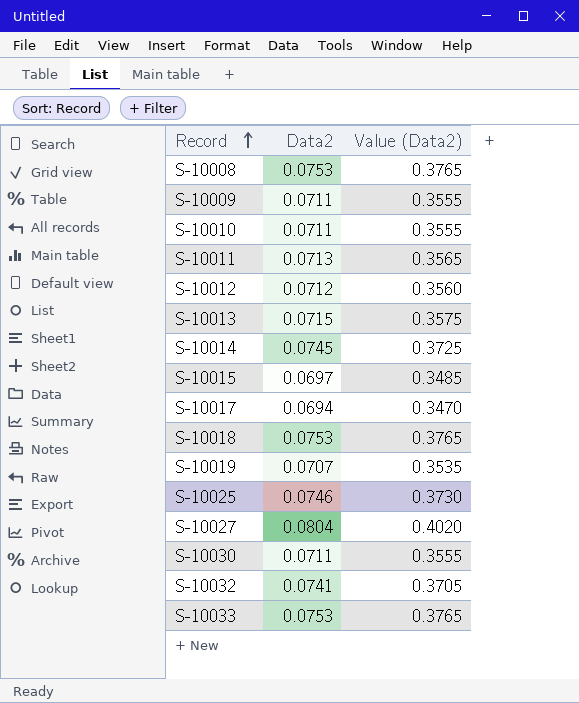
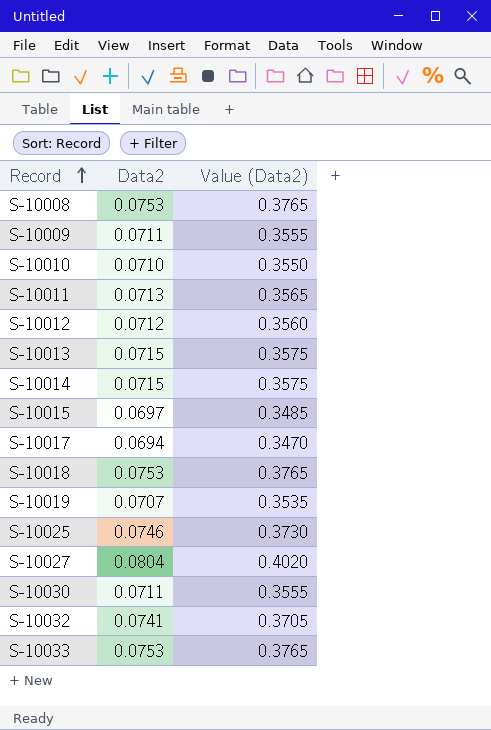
S-10010 | Data2: 0.0711 -> 0.0710
S-10010 | Value (Data2): 0.3555 -> 0.3550
S-10014 | Data2: 0.0745 -> 0.0715
S-10014 | Value (Data2): 0.3725 -> 0.3575

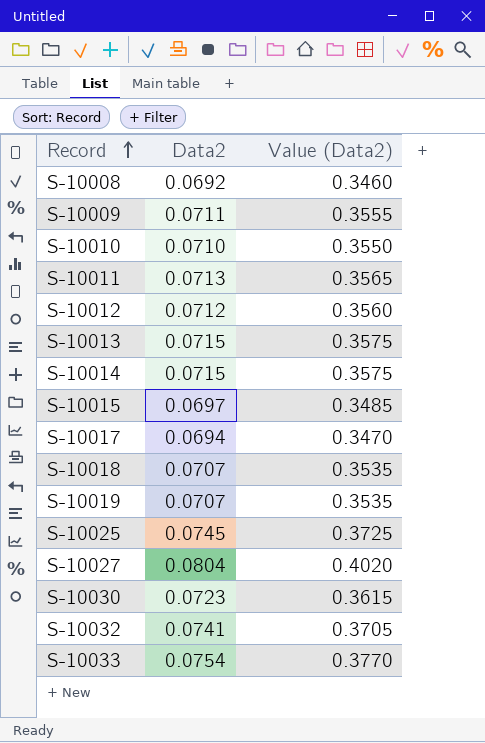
S-10008 | Data2: 0.0753 -> 0.0692
S-10008 | Value (Data2): 0.3765 -> 0.3460
S-10018 | Data2: 0.0753 -> 0.0707
S-10018 | Value (Data2): 0.3765 -> 0.3535
S-10025 | Data2: 0.0746 -> 0.0745
S-10025 | Value (Data2): 0.3730 -> 0.3725
S-10030 | Data2: 0.0711 -> 0.0723
S-10030 | Value (Data2): 0.3555 -> 0.3615
S-10033 | Data2: 0.0753 -> 0.0754
S-10033 | Value (Data2): 0.3765 -> 0.3770

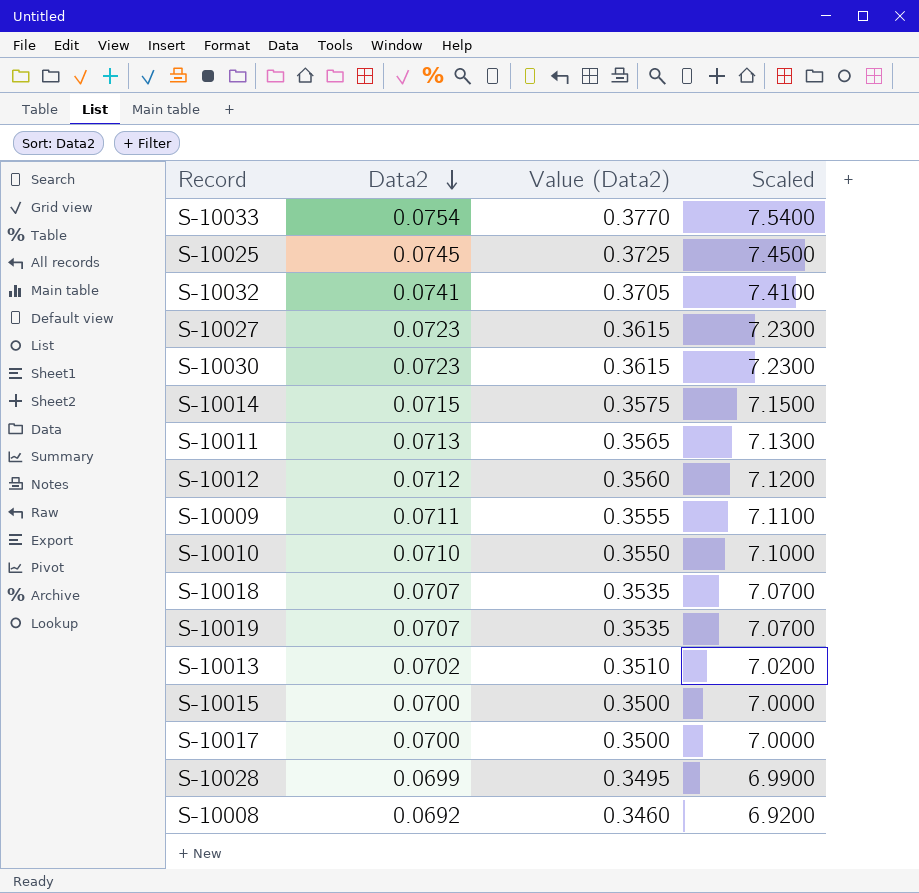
row order: Record ascending -> Data2 descending
column Scaled | formula: none -> [Data2] * 100
S-10027 | Data2: 0.0804 -> 0.0723
S-10027 | Value (Data2): 0.4020 -> 0.3615
S-10013 | Data2: 0.0715 -> 0.0702
S-10013 | Value (Data2): 0.3575 -> 0.3510
S-10015 | Data2: 0.0697 -> 0.0700
S-10015 | Value (Data2): 0.3485 -> 0.3500
S-10017 | Data2: 0.0694 -> 0.0700
S-10017 | Value (Data2): 0.3470 -> 0.3500
row S-10028: none -> 0.0699 | 0.3495 | 6.9900

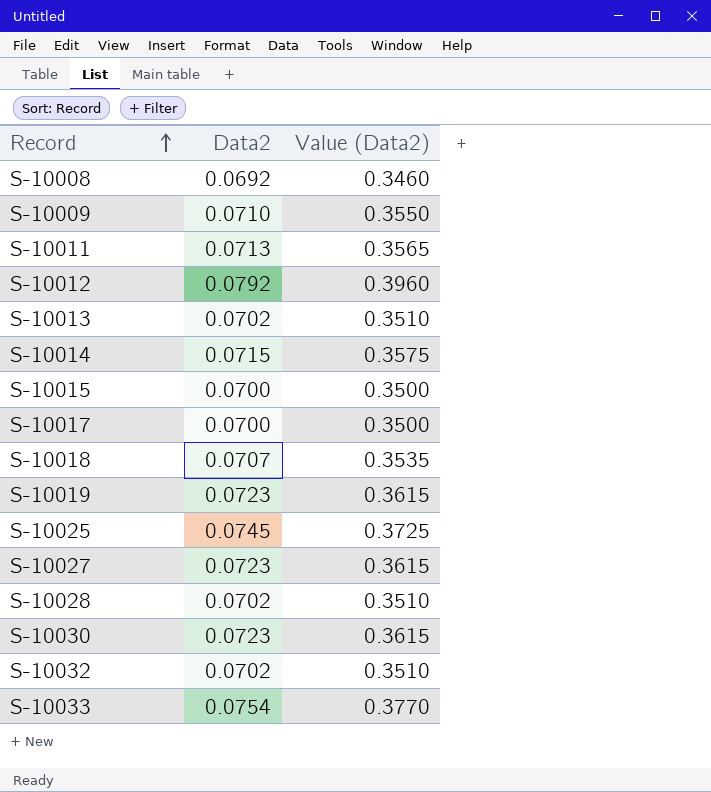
row order: Data2 descending -> Record ascending
column Scaled | formula: [Data2] * 100 -> none
row S-10010: 0.0710 | 0.3550 | 7.1000 -> none
S-10009 | Data2: 0.0711 -> 0.0710
S-10009 | Value (Data2): 0.3555 -> 0.3550
S-10012 | Data2: 0.0712 -> 0.0792
S-10012 | Value (Data2): 0.3560 -> 0.3960
S-10019 | Data2: 0.0707 -> 0.0723
S-10019 | Value (Data2): 0.3535 -> 0.3615
S-10028 | Data2: 0.0699 -> 0.0702
S-10028 | Value (Data2): 0.3495 -> 0.3510
S-10032 | Data2: 0.0741 -> 0.0702
S-10032 | Value (Data2): 0.3705 -> 0.3510

